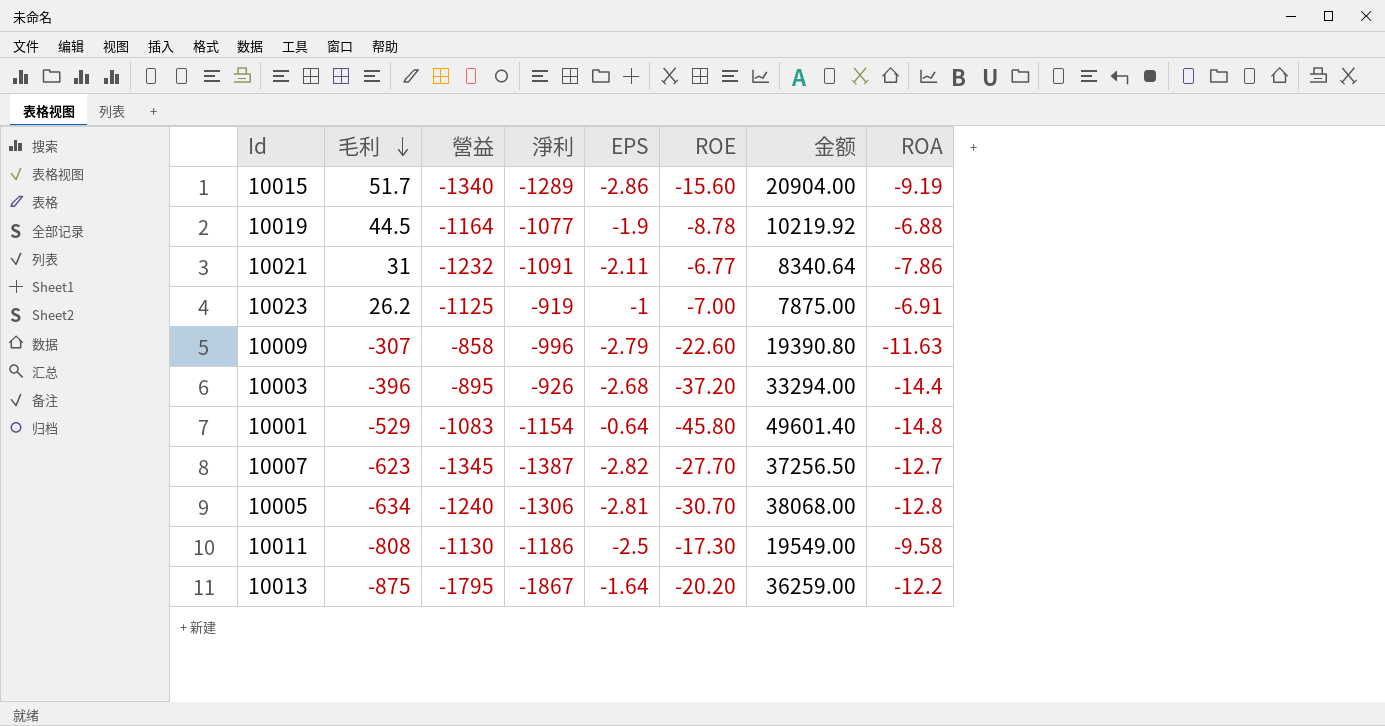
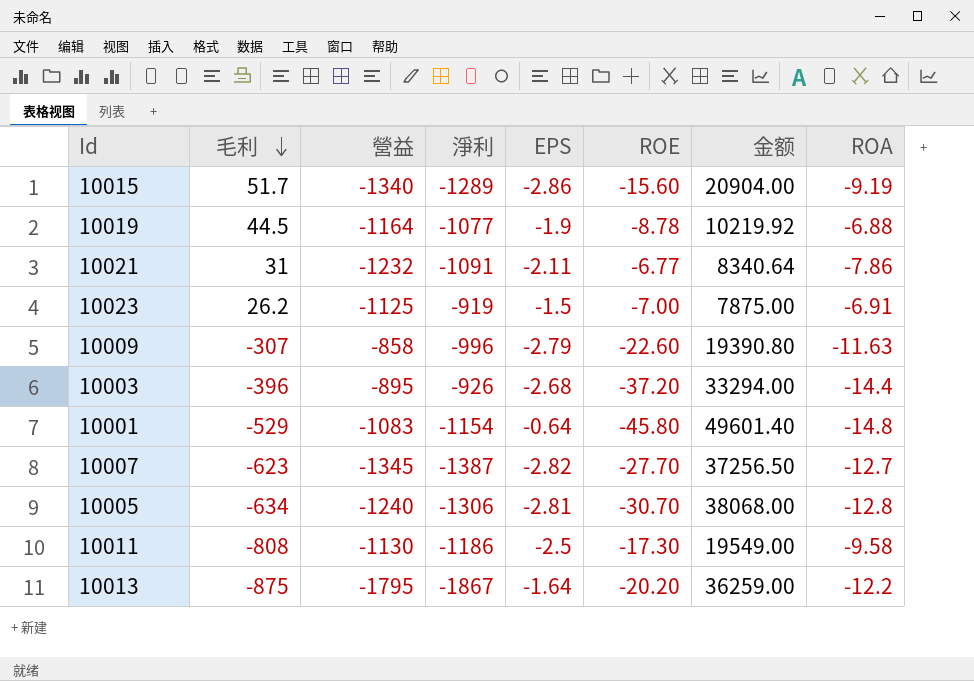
10023 | EPS: -1 -> -1.5

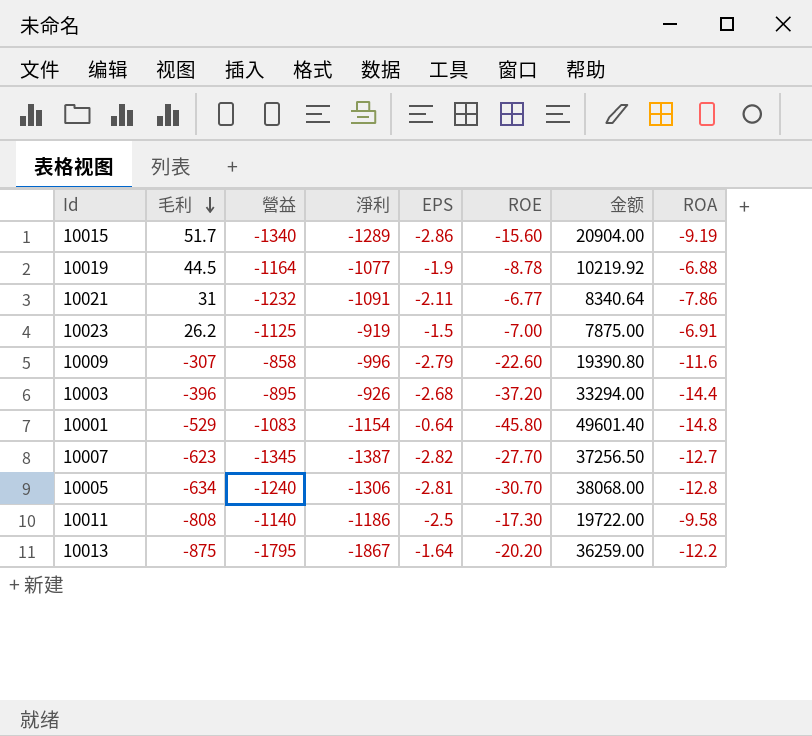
10009 | ROA: -11.63 -> -11.6
10011 | 營益: -1130 -> -1140
10011 | 金额: 19549.00 -> 19722.00

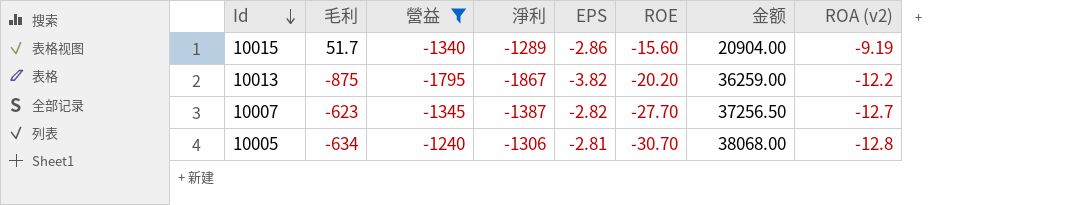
filter: none -> 營益 <= -1240
row order: 毛利 descending -> Id descending
column name: ROA -> ROA (v2)
10013 | EPS: -1.64 -> -3.82

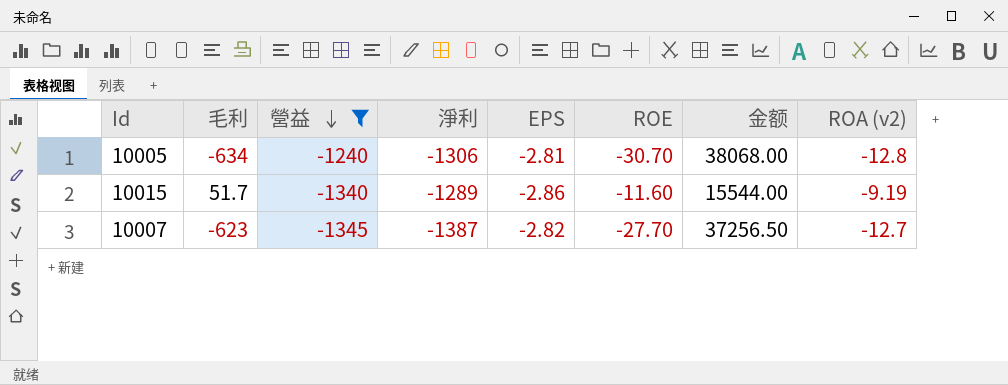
row order: Id descending -> 營益 descending
row 10013: -875 | -1795 | -1867 | -3.82 | -20.20 | 36259.00 | -12.2 -> none
10015 | ROE: -15.60 -> -11.60
10015 | 金额: 20904.00 -> 15544.00

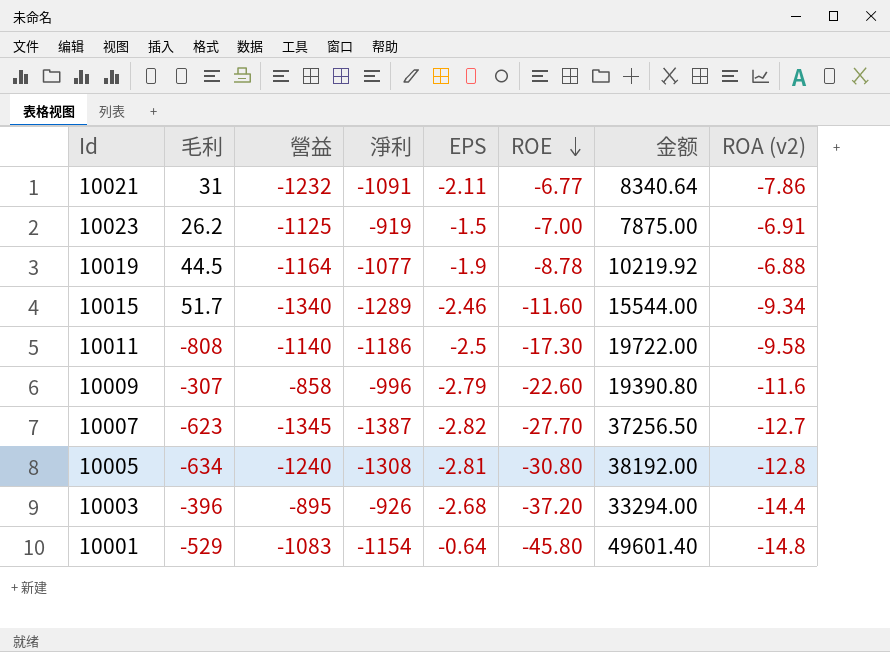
filter: 營益 <= -1240 -> none
row order: 營益 descending -> ROE descending
10015 | EPS: -2.86 -> -2.46
10015 | ROA (v2): -9.19 -> -9.34
10005 | 淨利: -1306 -> -1308
10005 | ROE: -30.70 -> -30.80
10005 | 金额: 38068.00 -> 38192.00

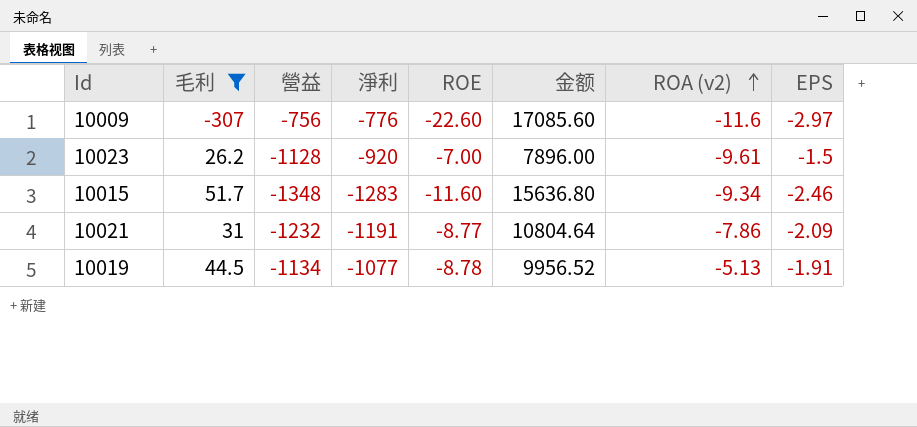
filter: none -> 毛利 >= -307
row order: ROE descending -> ROA (v2) ascending
column EPS | position: 5 -> 8
10009 | 營益: -858 -> -756
10009 | 淨利: -996 -> -776
10009 | 金额: 19390.80 -> 17085.60
10009 | EPS: -2.79 -> -2.97
10023 | 營益: -1125 -> -1128
10023 | 淨利: -919 -> -920
10023 | 金额: 7875.00 -> 7896.00
10023 | ROA (v2): -6.91 -> -9.61
10015 | 營益: -1340 -> -1348
10015 | 淨利: -1289 -> -1283
10015 | 金额: 15544.00 -> 15636.80
10021 | 淨利: -1091 -> -1191
10021 | ROE: -6.77 -> -8.77
10021 | 金额: 8340.64 -> 10804.64
10021 | EPS: -2.11 -> -2.09
10019 | 營益: -1164 -> -1134
10019 | 金额: 10219.92 -> 9956.52
10019 | ROA (v2): -6.88 -> -5.13
10019 | EPS: -1.9 -> -1.91

